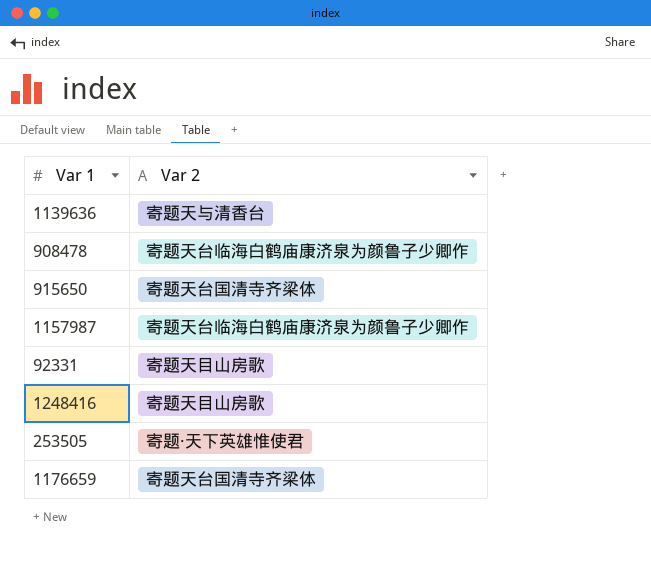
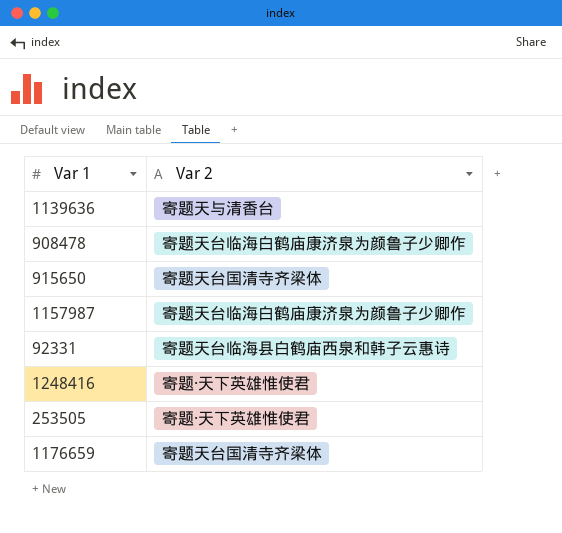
92331 | Var 2: 寄题天目山房歌 -> 寄题天台临海县白鹤庙西泉和韩子云惠诗
1248416 | Var 2: 寄题天目山房歌 -> 寄题·天下英雄惟使君

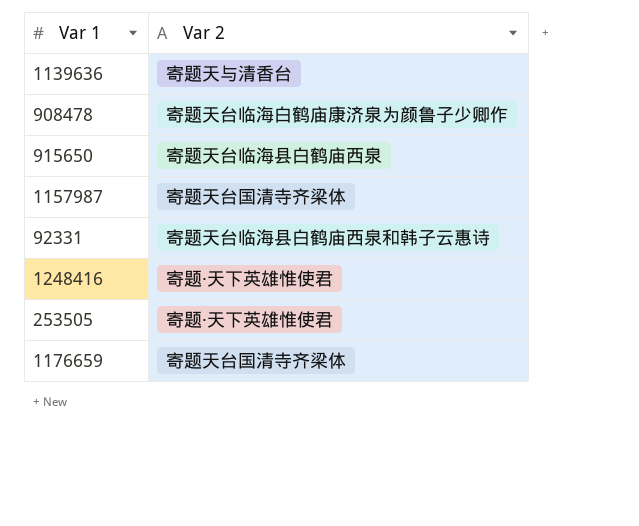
915650 | Var 2: 寄题天台国清寺齐梁体 -> 寄题天台临海县白鹤庙西泉
1157987 | Var 2: 寄题天台临海白鹤庙康济泉为颜鲁子少卿作 -> 寄题天台国清寺齐梁体

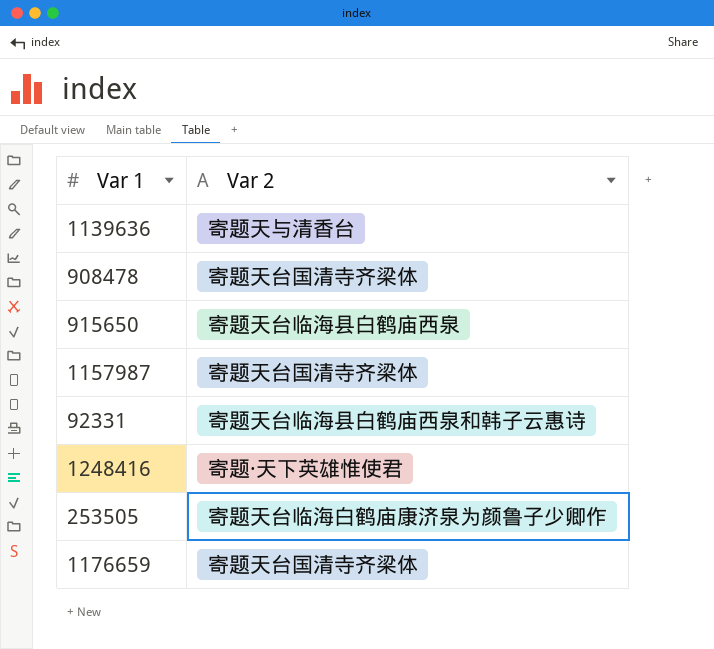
908478 | Var 2: 寄题天台临海白鹤庙康济泉为颜鲁子少卿作 -> 寄题天台国清寺齐梁体
253505 | Var 2: 寄题·天下英雄惟使君 -> 寄题天台临海白鹤庙康济泉为颜鲁子少卿作

